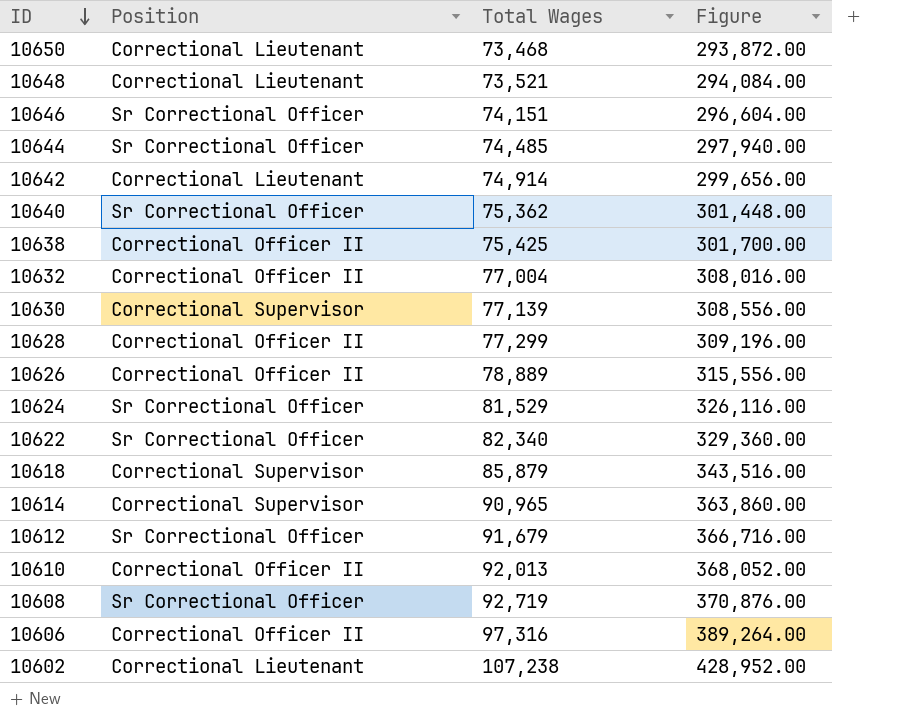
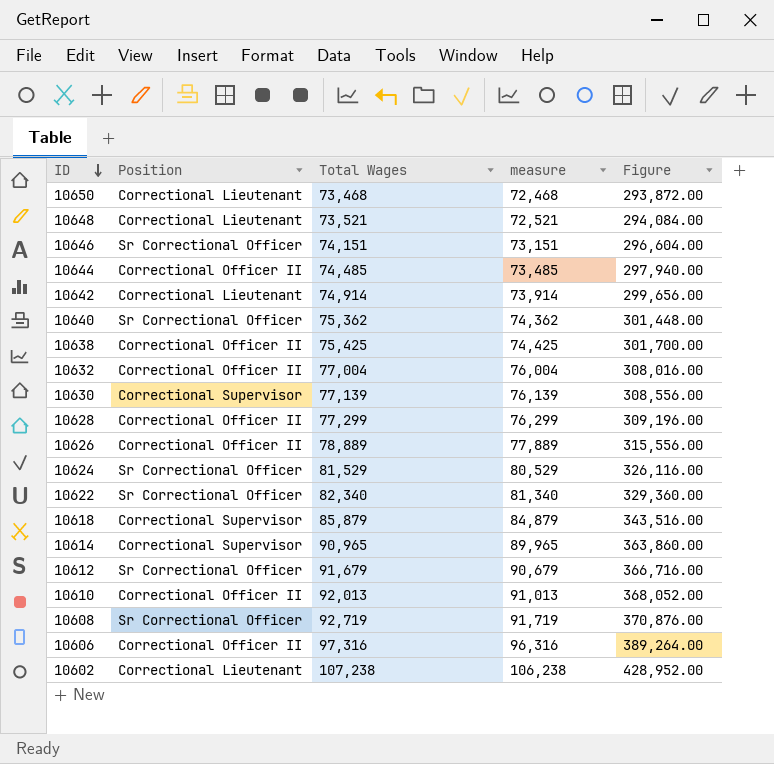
column measure | formula: none -> [Total Wages] - 1000
10644 | Position: Sr Correctional Officer -> Correctional Officer II

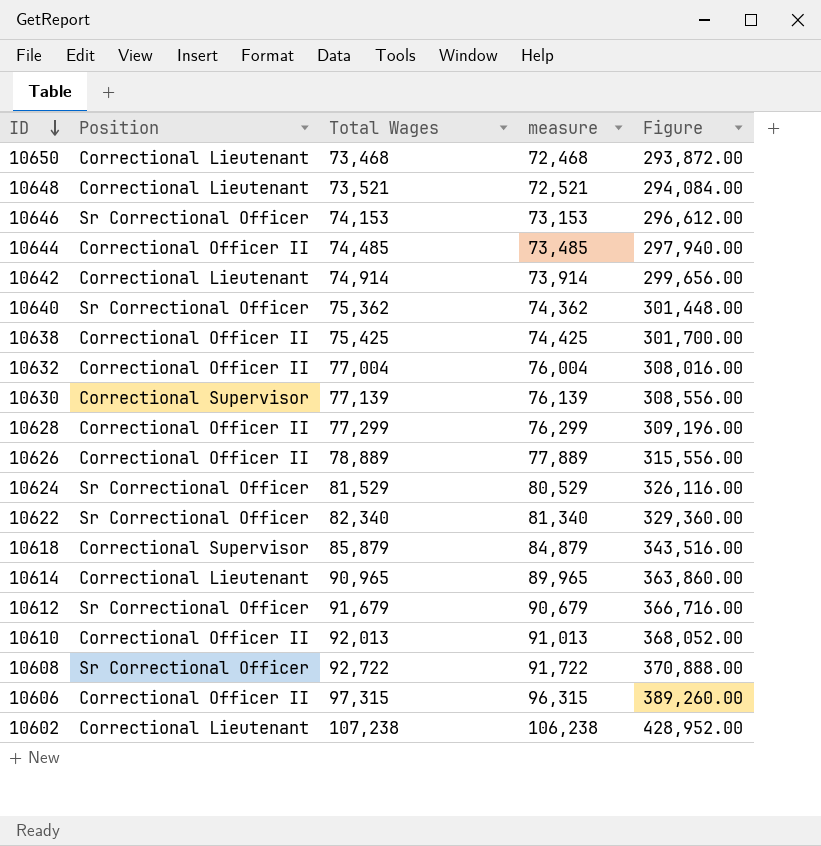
10646 | Total Wages: 74,151 -> 74,153
10646 | measure: 73,151 -> 73,153
10646 | Figure: 296,604.00 -> 296,612.00
10614 | Position: Correctional Supervisor -> Correctional Lieutenant
10608 | Total Wages: 92,719 -> 92,722
10608 | measure: 91,719 -> 91,722
10608 | Figure: 370,876.00 -> 370,888.00
10606 | Total Wages: 97,316 -> 97,315
10606 | measure: 96,316 -> 96,315
10606 | Figure: 389,264.00 -> 389,260.00

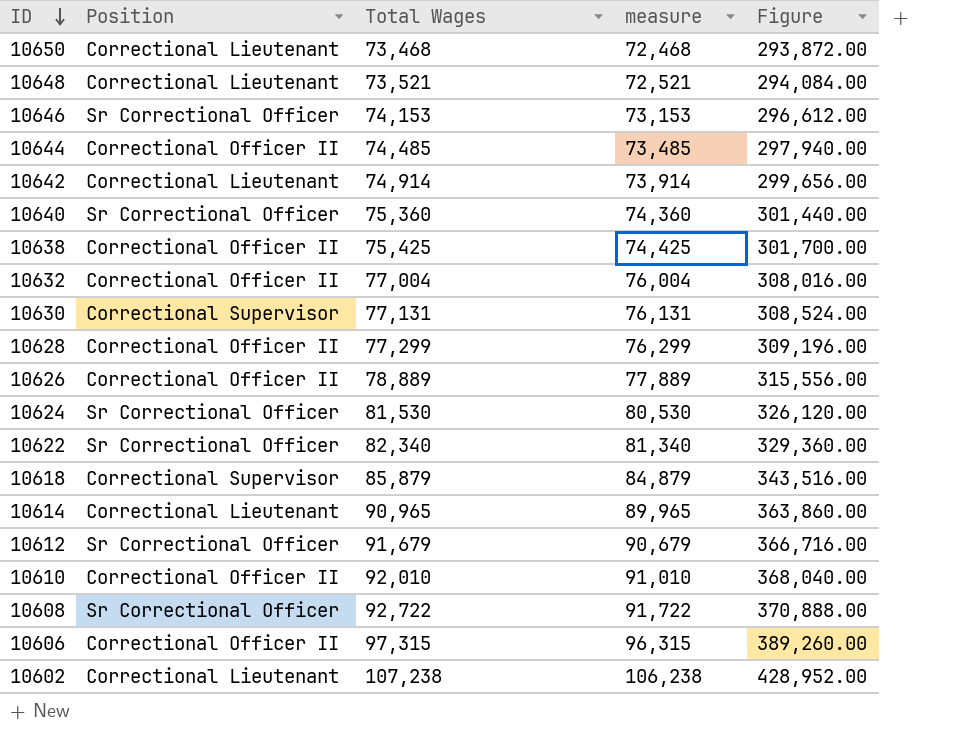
10640 | Total Wages: 75,362 -> 75,360
10640 | measure: 74,362 -> 74,360
10640 | Figure: 301,448.00 -> 301,440.00
10630 | Total Wages: 77,139 -> 77,131
10630 | measure: 76,139 -> 76,131
10630 | Figure: 308,556.00 -> 308,524.00
10624 | Total Wages: 81,529 -> 81,530
10624 | measure: 80,529 -> 80,530
10624 | Figure: 326,116.00 -> 326,120.00
10610 | Total Wages: 92,013 -> 92,010
10610 | measure: 91,013 -> 91,010
10610 | Figure: 368,052.00 -> 368,040.00

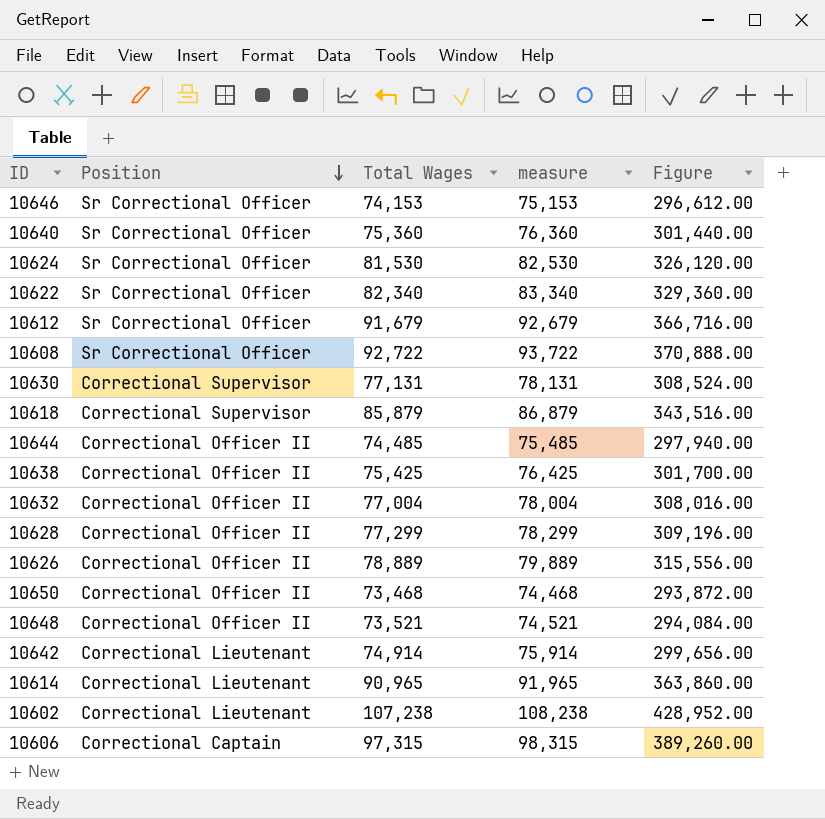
row order: ID descending -> Position descending
column measure | formula: [Total Wages] - 1000 -> [Total Wages] + 1000
row 10610: Correctional Officer II | 92,010 | 91,010 | 368,040.00 -> none
10650 | Position: Correctional Lieutenant -> Correctional Officer II
10648 | Position: Correctional Lieutenant -> Correctional Officer II
10606 | Position: Correctional Officer II -> Correctional Captain

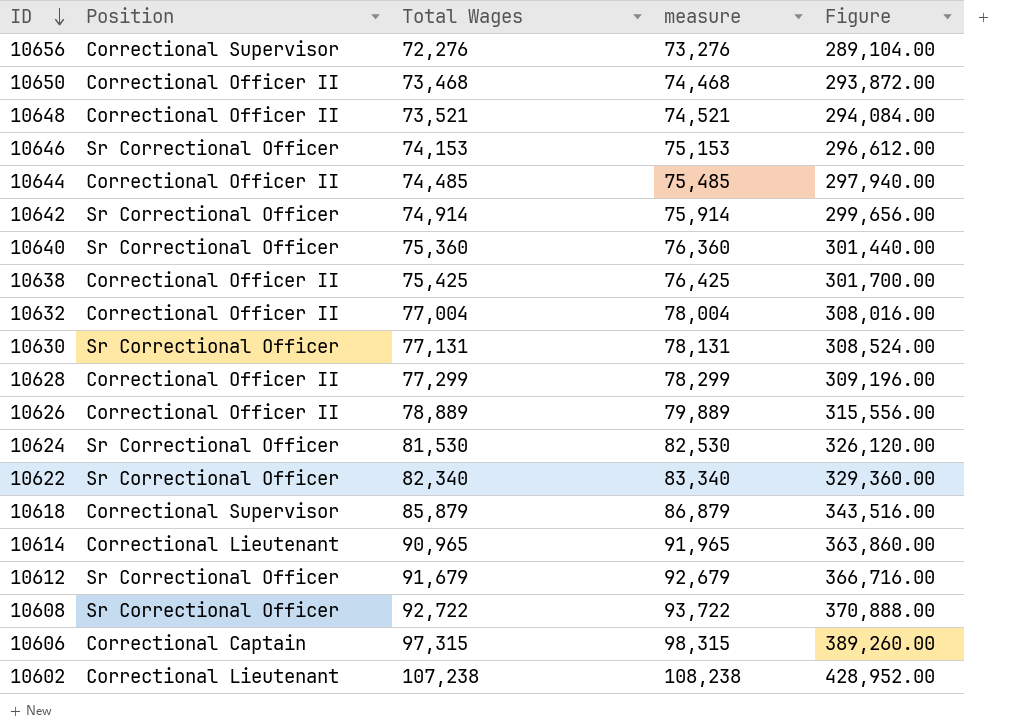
row order: Position descending -> ID descending
row 10656: none -> Correctional Supervisor | 72,276 | 73,276 | 289,104.00
10642 | Position: Correctional Lieutenant -> Sr Correctional Officer
10630 | Position: Correctional Supervisor -> Sr Correctional Officer

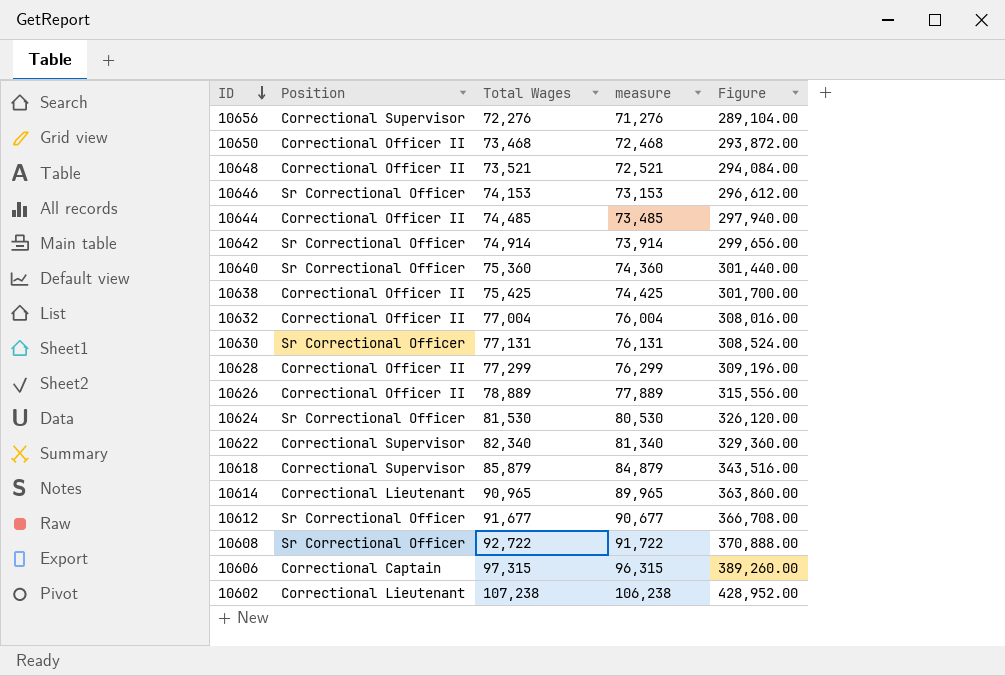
column measure | formula: [Total Wages] + 1000 -> [Total Wages] - 1000
10622 | Position: Sr Correctional Officer -> Correctional Supervisor
10612 | Total Wages: 91,679 -> 91,677
10612 | Figure: 366,716.00 -> 366,708.00

